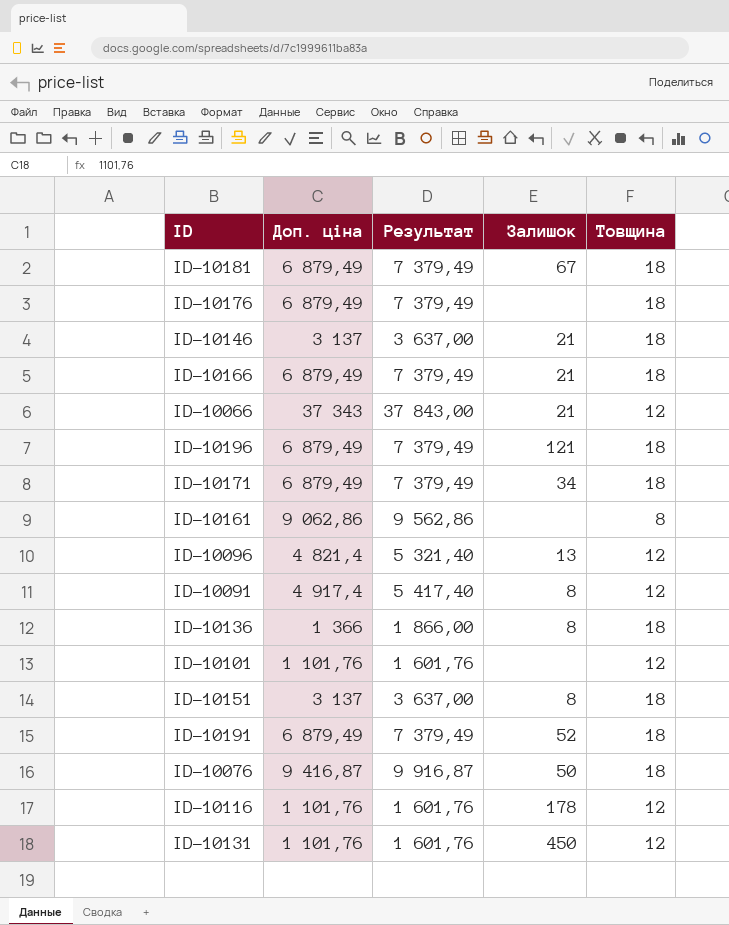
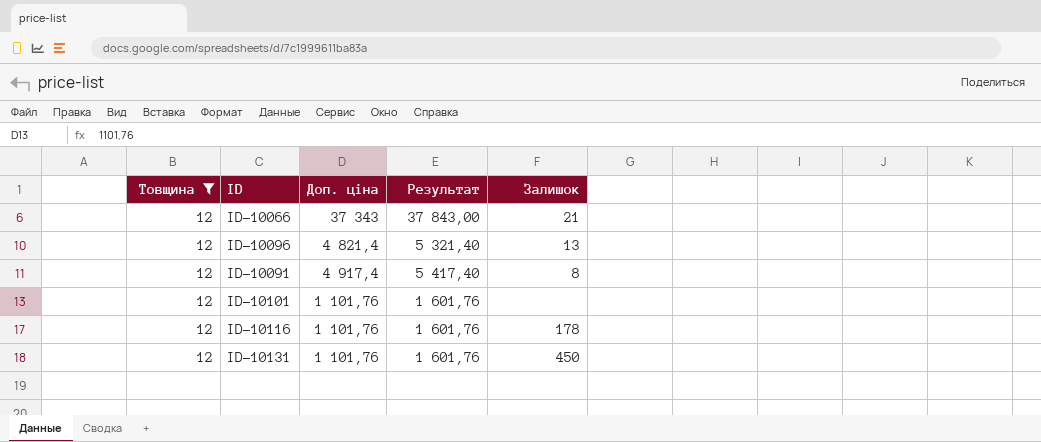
filter: none -> Товщина = 12
column Товщина | position: 5 -> 1

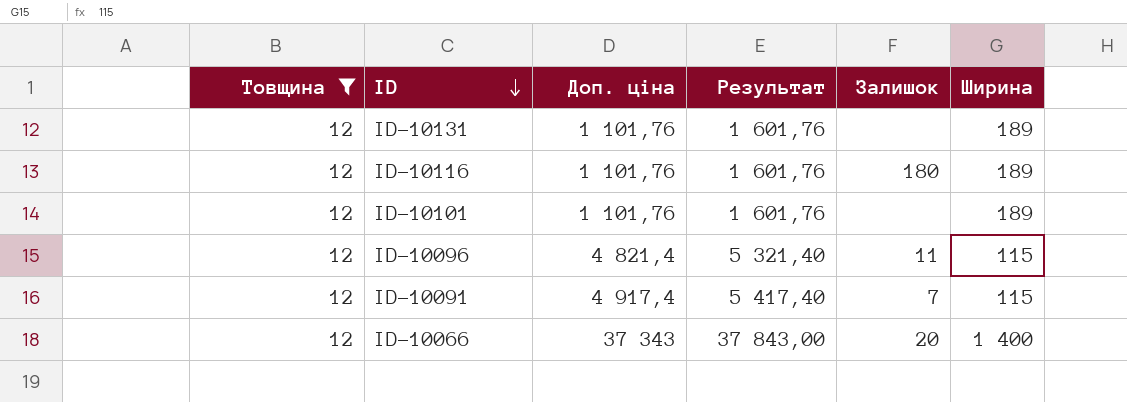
row order: none -> ID descending
column Ширина | position: none -> 6
ID-10131 | Залишок: 450 -> none
ID-10116 | Залишок: 178 -> 180
ID-10096 | Залишок: 13 -> 11
ID-10091 | Залишок: 8 -> 7
ID-10066 | Залишок: 21 -> 20

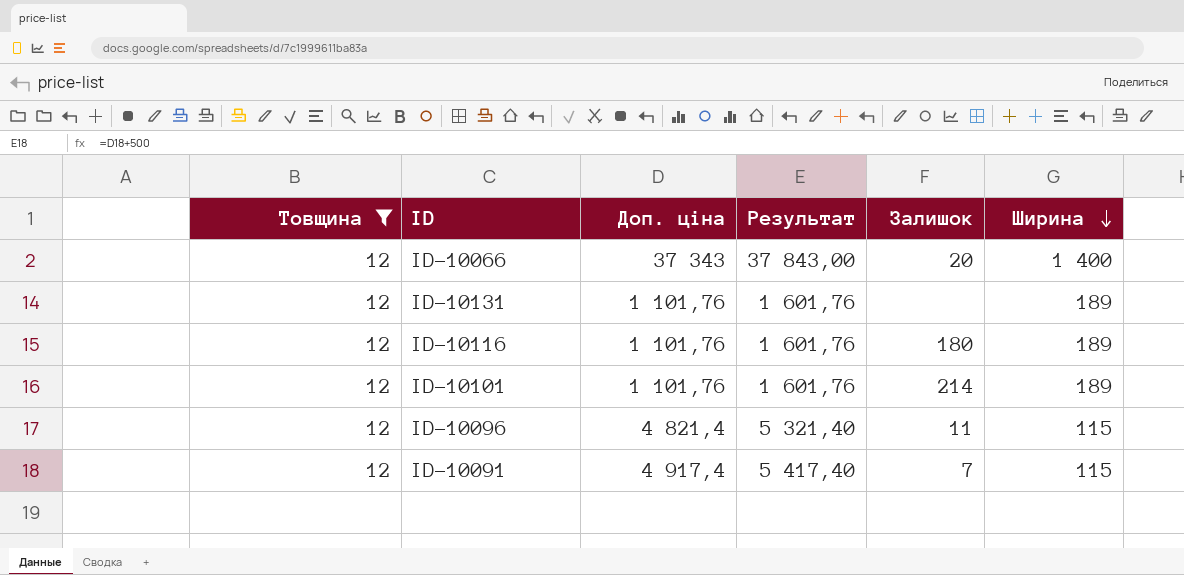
row order: ID descending -> Ширина descending
ID-10101 | Залишок: none -> 214

